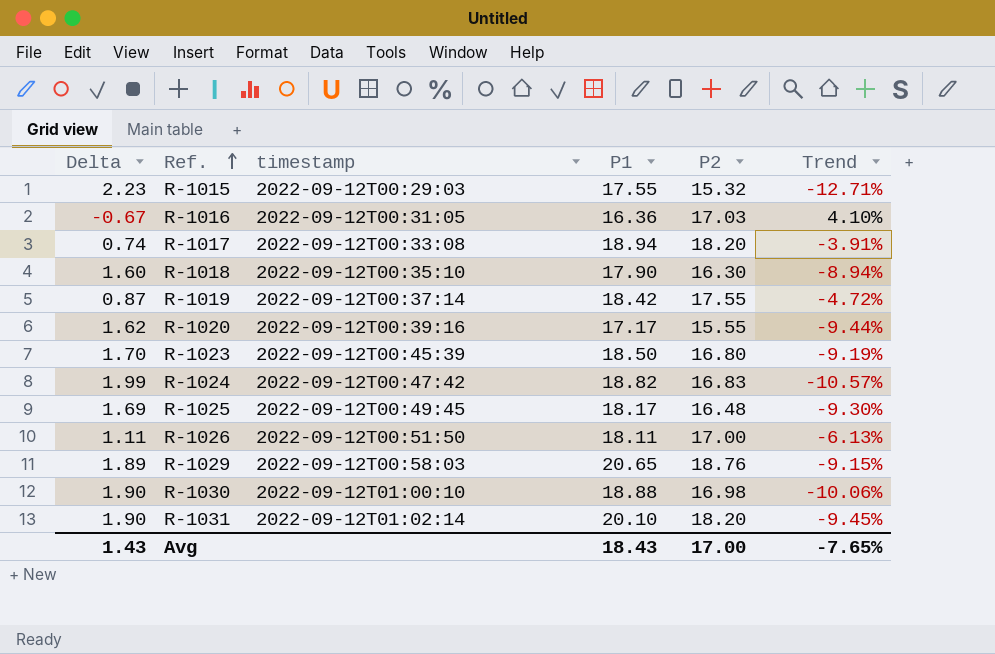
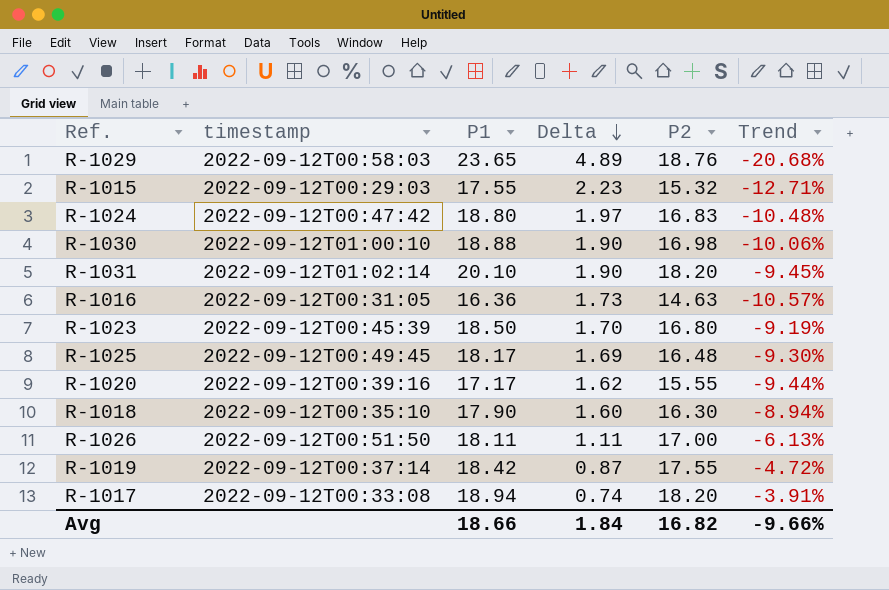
row order: Ref. ascending -> Delta descending
column Delta | position: 1 -> 4
R-1029 | P1: 20.65 -> 23.65
R-1029 | Delta: 1.89 -> 4.89
R-1029 | Trend: -9.15% -> -20.68%
R-1024 | P1: 18.82 -> 18.80
R-1024 | Delta: 1.99 -> 1.97
R-1024 | Trend: -10.57% -> -10.48%
R-1016 | Delta: -0.67 -> 1.73
R-1016 | P2: 17.03 -> 14.63
R-1016 | Trend: 4.10% -> -10.57%
Avg | P1: 18.43 -> 18.66
Avg | Delta: 1.43 -> 1.84
Avg | P2: 17.00 -> 16.82
Avg | Trend: -7.65% -> -9.66%

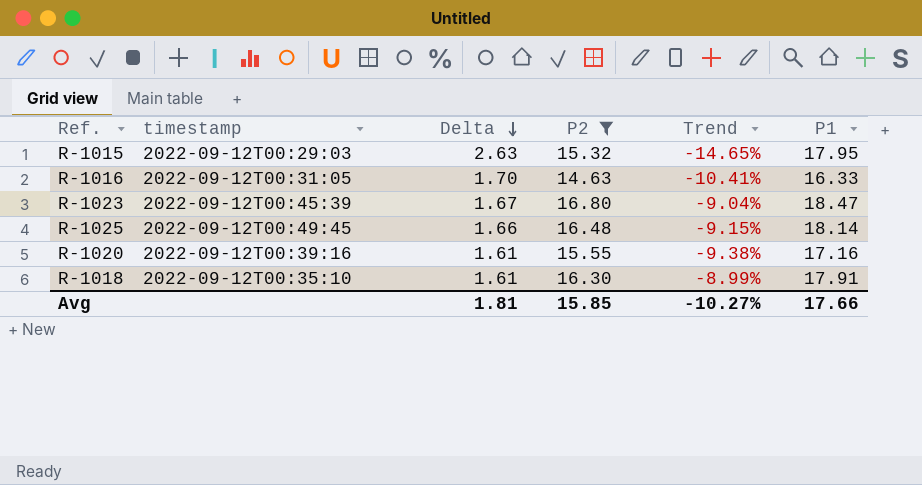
filter: none -> P2 <= 16.80
column P1 | position: 3 -> 6
R-1015 | Delta: 2.23 -> 2.63
R-1015 | Trend: -12.71% -> -14.65%
R-1015 | P1: 17.55 -> 17.95
R-1016 | Delta: 1.73 -> 1.70
R-1016 | Trend: -10.57% -> -10.41%
R-1016 | P1: 16.36 -> 16.33
R-1023 | Delta: 1.70 -> 1.67
R-1023 | Trend: -9.19% -> -9.04%
R-1023 | P1: 18.50 -> 18.47
R-1025 | Delta: 1.69 -> 1.66
R-1025 | Trend: -9.30% -> -9.15%
R-1025 | P1: 18.17 -> 18.14
R-1020 | Delta: 1.62 -> 1.61
R-1020 | Trend: -9.44% -> -9.38%
R-1020 | P1: 17.17 -> 17.16
R-1018 | Delta: 1.60 -> 1.61
R-1018 | Trend: -8.94% -> -8.99%
R-1018 | P1: 17.90 -> 17.91
Avg | Delta: 1.84 -> 1.81
Avg | P2: 16.82 -> 15.85
Avg | Trend: -9.66% -> -10.27%
Avg | P1: 18.66 -> 17.66

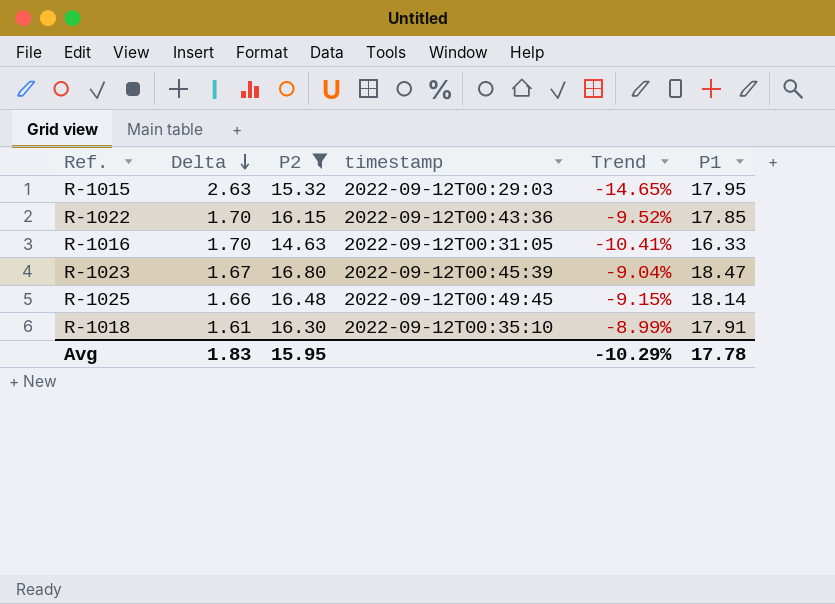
column timestamp | position: 2 -> 4
row R-1020: 2022-09-12T00:39:16 | 1.61 | 15.55 | -9.38% | 17.16 -> none
row R-1022: none -> 1.70 | 16.15 | 2022-09-12T00:43:36 | -9.52% | 17.85
Avg | Delta: 1.81 -> 1.83
Avg | P2: 15.85 -> 15.95
Avg | Trend: -10.27% -> -10.29%
Avg | P1: 17.66 -> 17.78

